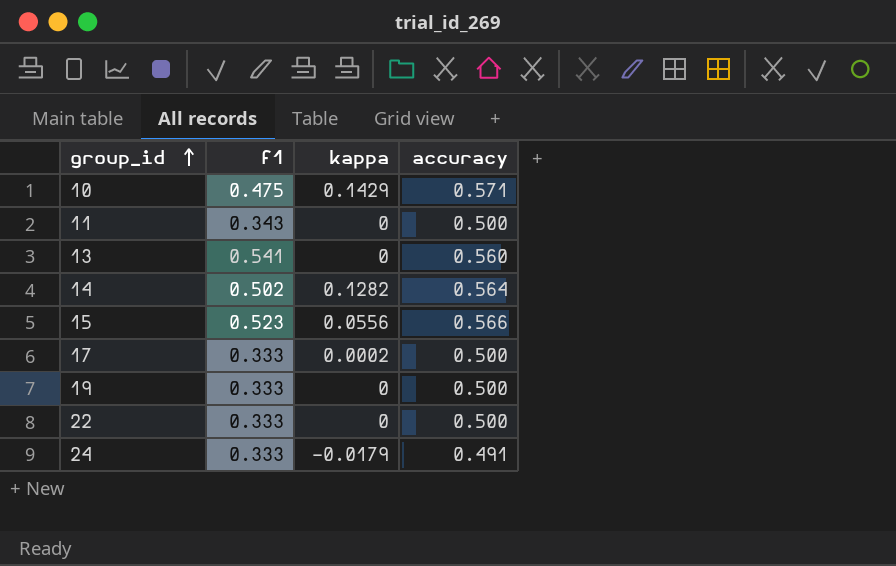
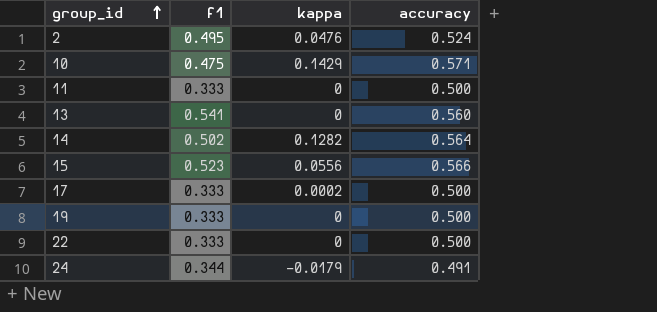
row 2: none -> 0.495 | 0.0476 | 0.524
11 | f1: 0.343 -> 0.333
24 | f1: 0.333 -> 0.344

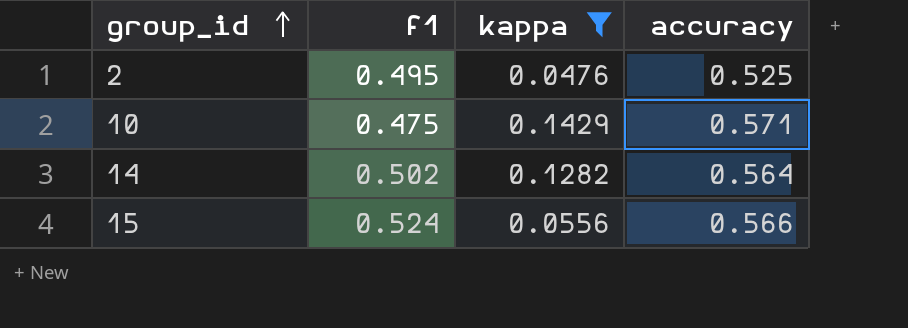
filter: none -> kappa >= 0.0476
2 | accuracy: 0.524 -> 0.525
15 | f1: 0.523 -> 0.524

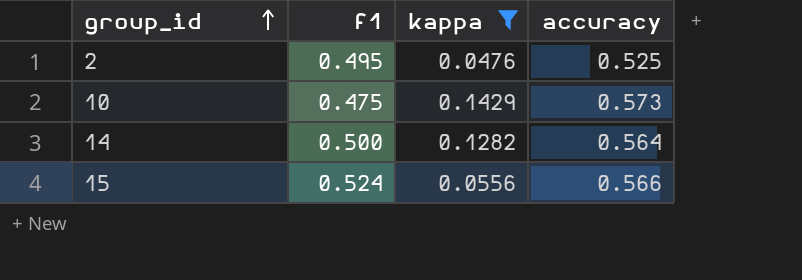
10 | accuracy: 0.571 -> 0.573
14 | f1: 0.502 -> 0.500

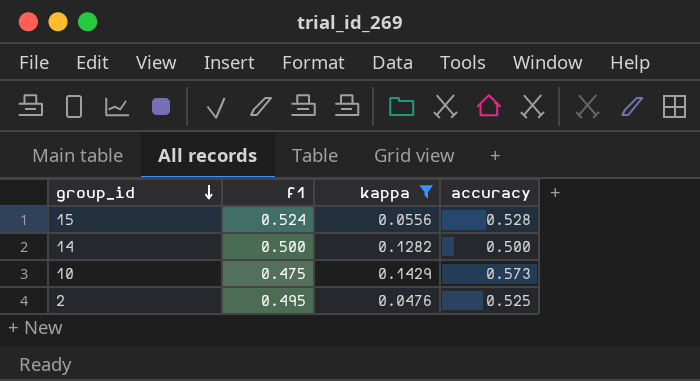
row order: group_id ascending -> group_id descending
15 | accuracy: 0.566 -> 0.528
14 | accuracy: 0.564 -> 0.500

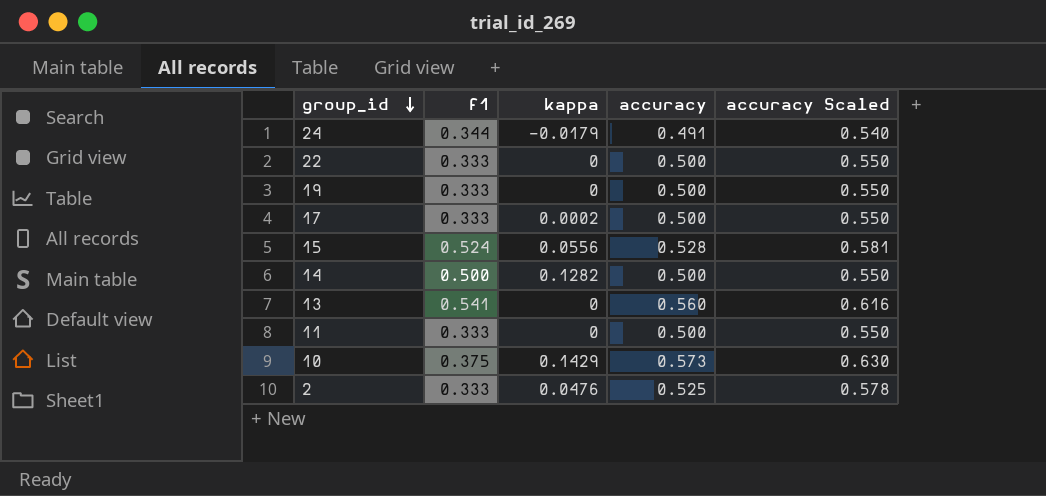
filter: kappa >= 0.0476 -> none
column accuracy Scaled | formula: none -> [accuracy] * 1.1
10 | f1: 0.475 -> 0.375
2 | f1: 0.495 -> 0.333

